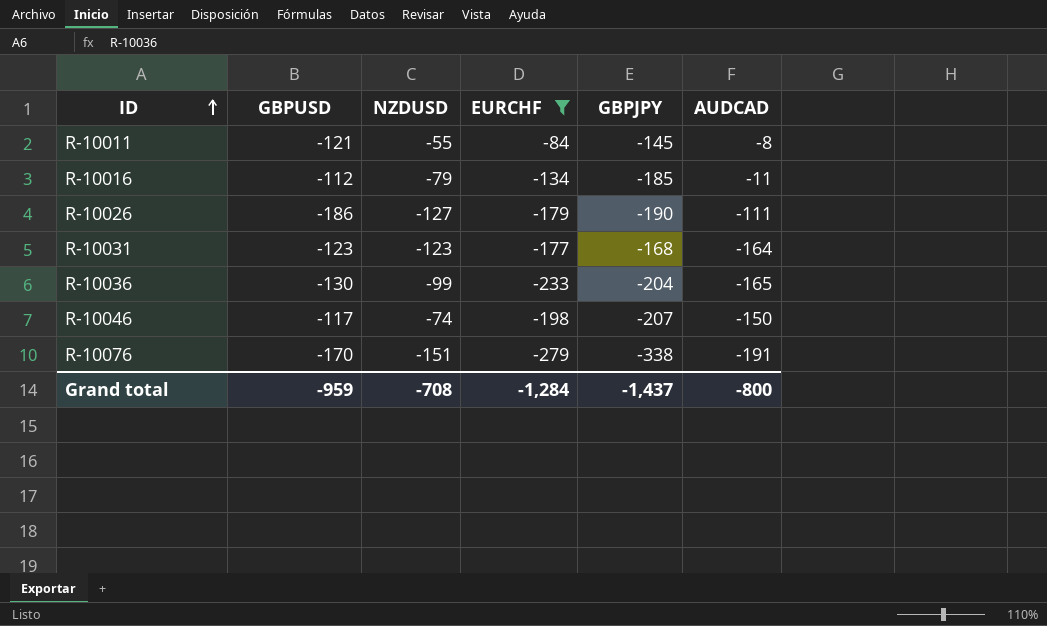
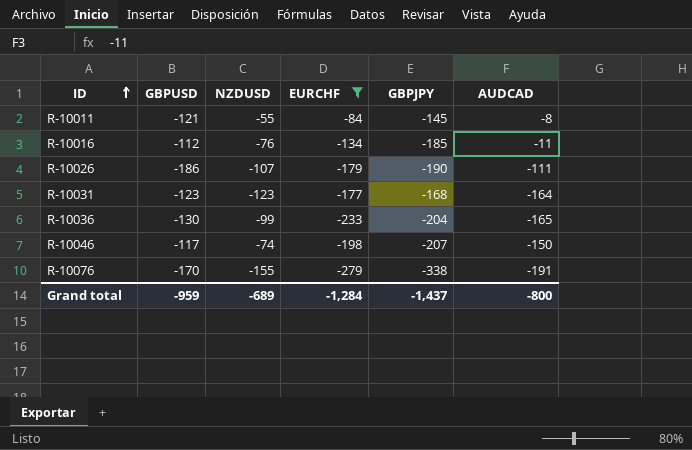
R-10016 | NZDUSD: -79 -> -76
R-10026 | NZDUSD: -127 -> -107
R-10076 | NZDUSD: -151 -> -155
Grand total | NZDUSD: -708 -> -689

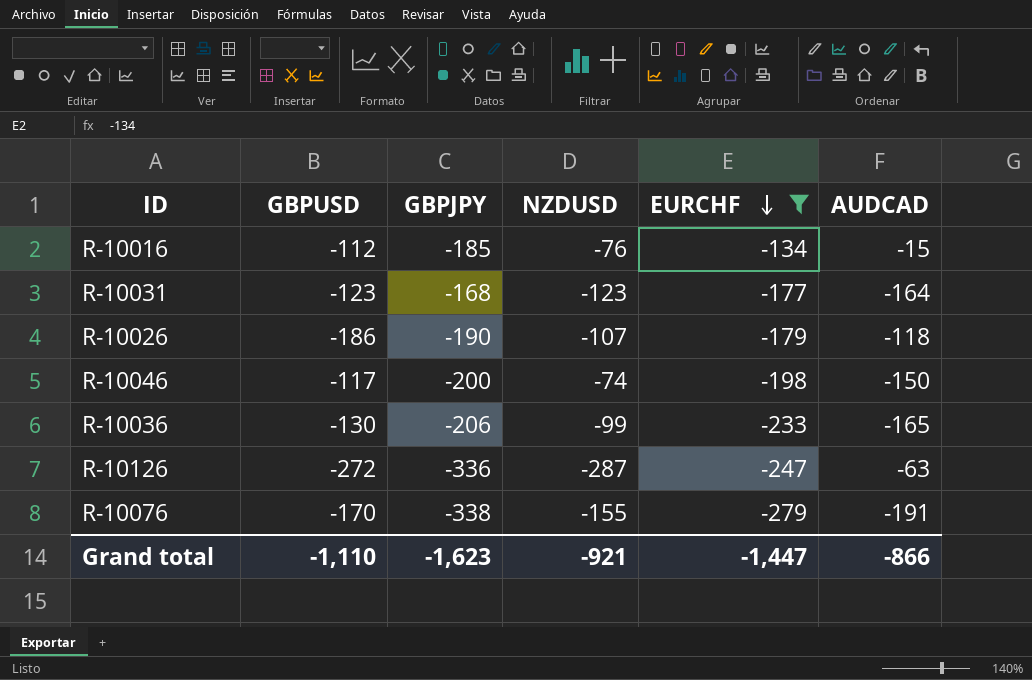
row order: ID ascending -> EURCHF descending
column GBPJPY | position: 5 -> 3
row R-10011: -121 | -55 | -84 | -145 | -8 -> none
R-10016 | AUDCAD: -11 -> -15
R-10026 | AUDCAD: -111 -> -118
R-10046 | GBPJPY: -207 -> -200
R-10036 | GBPJPY: -204 -> -206
row R-10126: none -> -272 | -336 | -287 | -247 | -63
Grand total | GBPUSD: -959 -> -1,110
Grand total | GBPJPY: -1,437 -> -1,623
Grand total | NZDUSD: -689 -> -921
Grand total | EURCHF: -1,284 -> -1,447
Grand total | AUDCAD: -800 -> -866

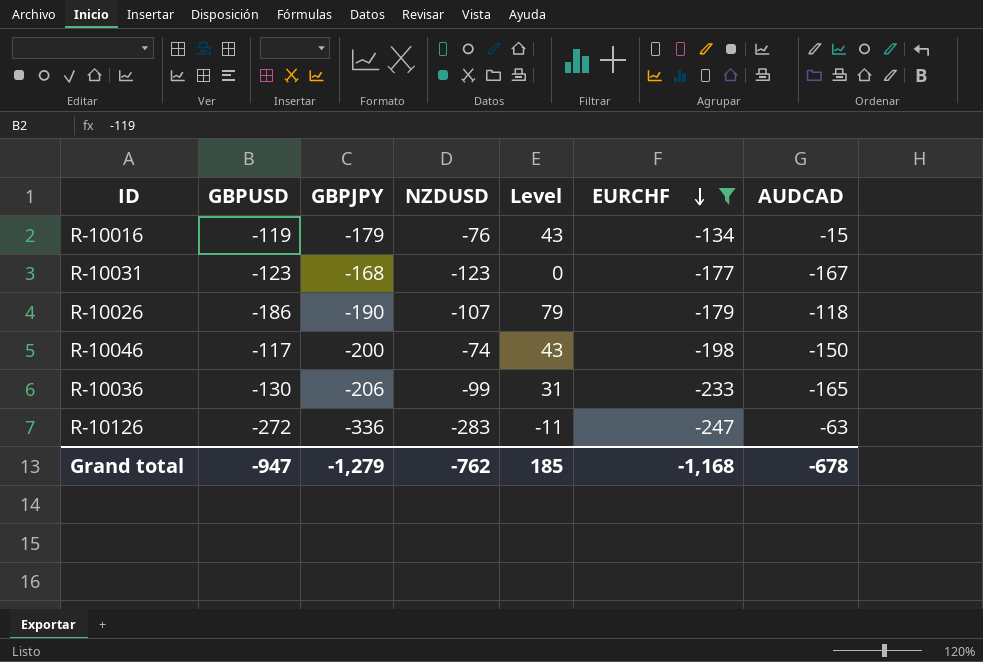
column Level | formula: none -> [NZDUSD] - [GBPUSD]
row R-10076: -170 | -338 | -155 | -279 | -191 -> none
R-10016 | GBPUSD: -112 -> -119
R-10016 | GBPJPY: -185 -> -179
R-10031 | AUDCAD: -164 -> -167
R-10126 | NZDUSD: -287 -> -283
Grand total | GBPUSD: -1,110 -> -947
Grand total | GBPJPY: -1,623 -> -1,279
Grand total | NZDUSD: -921 -> -762
Grand total | EURCHF: -1,447 -> -1,168
Grand total | AUDCAD: -866 -> -678

